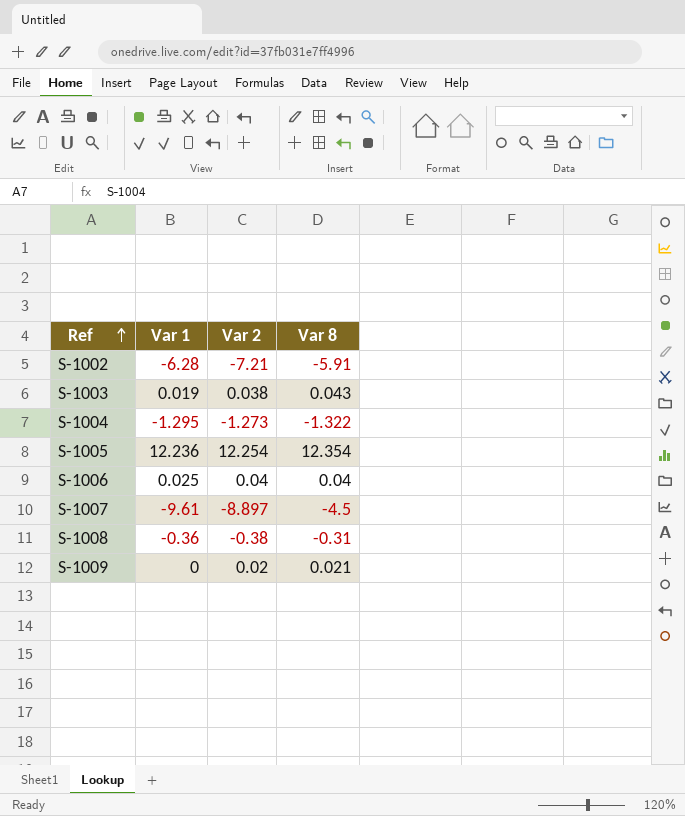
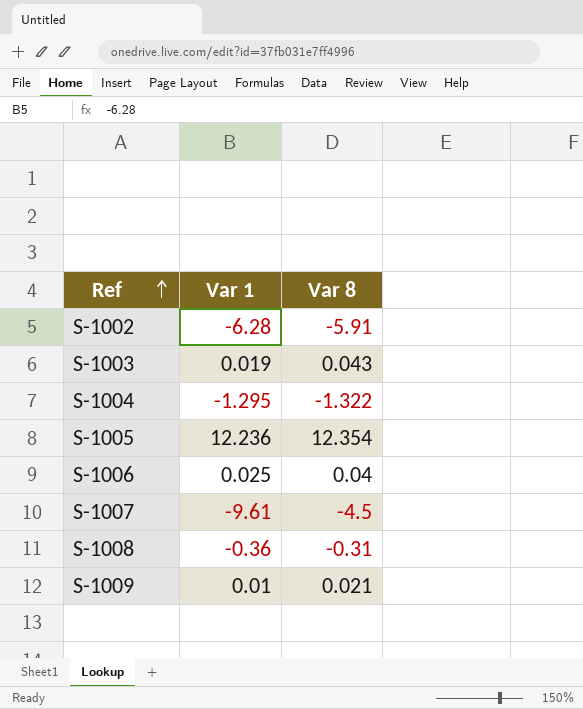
column Var 2 | position: 3 -> none
S-1009 | Var 1: 0 -> 0.01

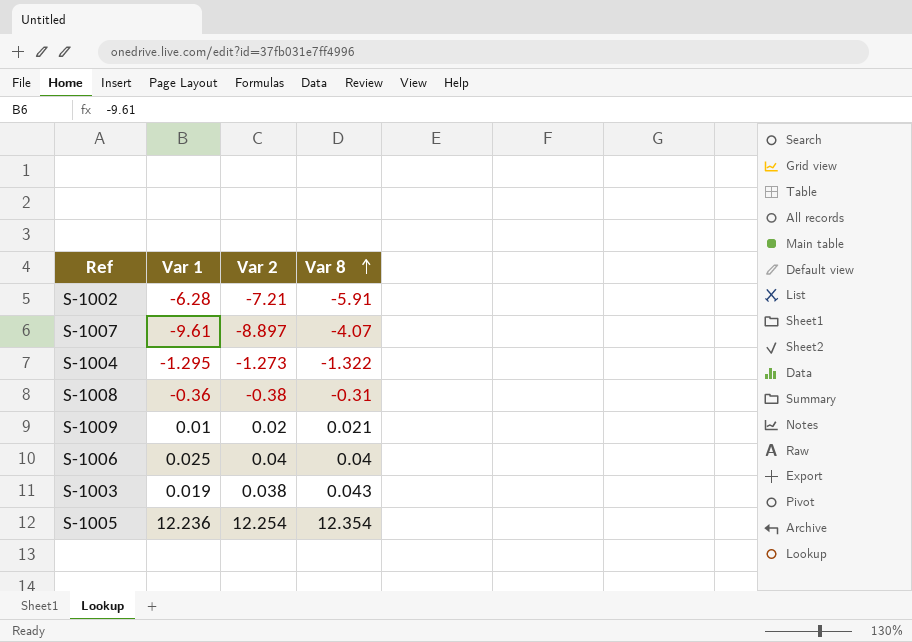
row order: Ref ascending -> Var 8 ascending
column Var 2 | position: none -> 3
S-1007 | Var 8: -4.5 -> -4.07

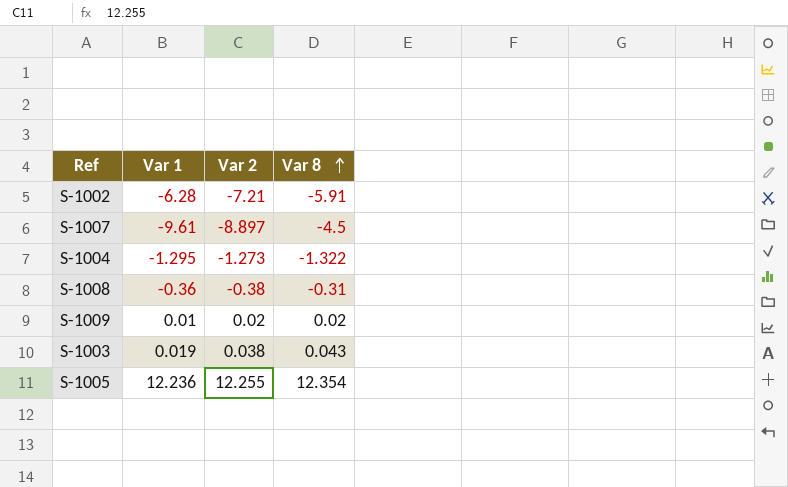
row S-1006: 0.025 | 0.04 | 0.04 -> none
S-1007 | Var 8: -4.07 -> -4.5
S-1009 | Var 8: 0.021 -> 0.02
S-1005 | Var 2: 12.254 -> 12.255

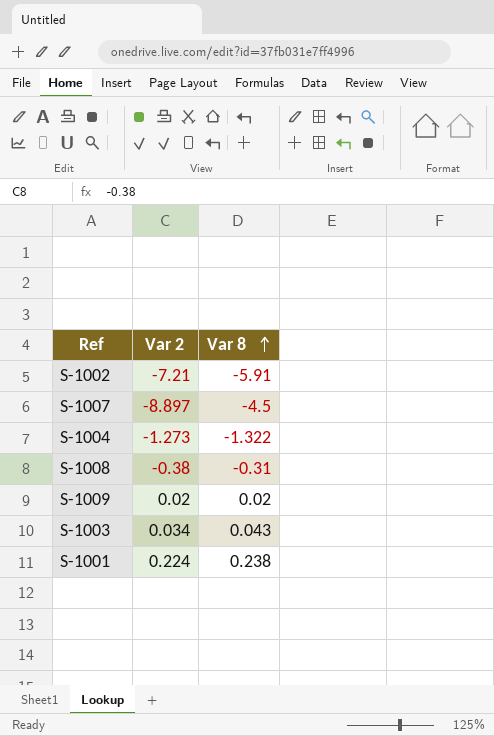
column Var 1 | position: 2 -> none
row S-1005: 12.236 | 12.255 | 12.354 -> none
S-1003 | Var 2: 0.038 -> 0.034
row S-1001: none -> 0.224 | 0.238

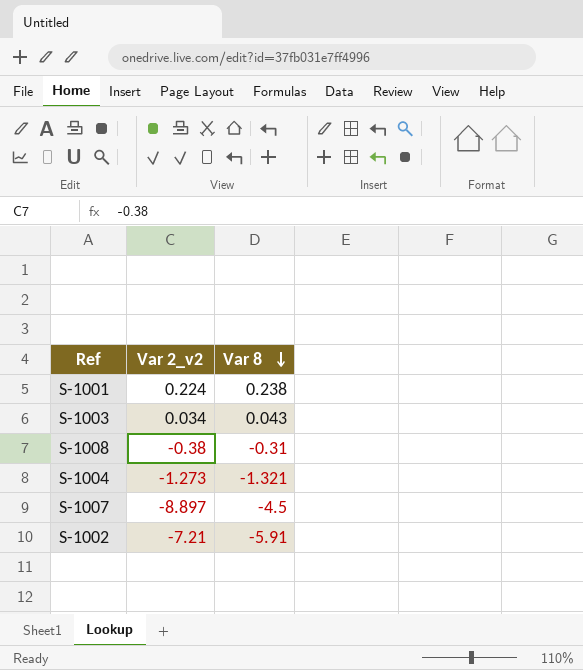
row order: Var 8 ascending -> Var 8 descending
column name: Var 2 -> Var 2_v2
row S-1009: 0.02 | 0.02 -> none
S-1004 | Var 8: -1.322 -> -1.321

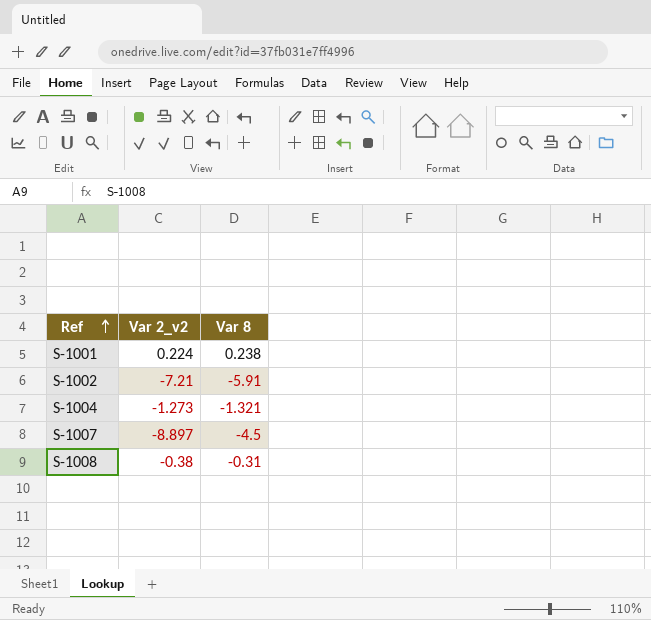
row order: Var 8 descending -> Ref ascending
row S-1003: 0.034 | 0.043 -> none

